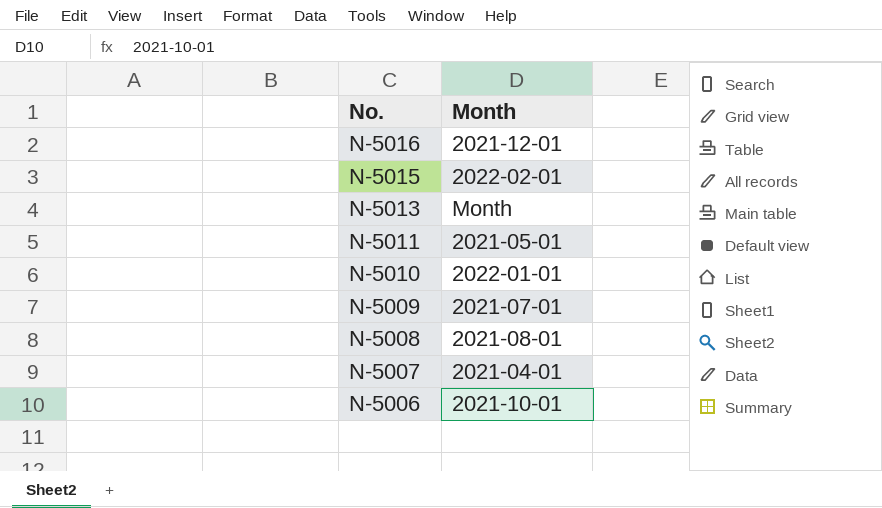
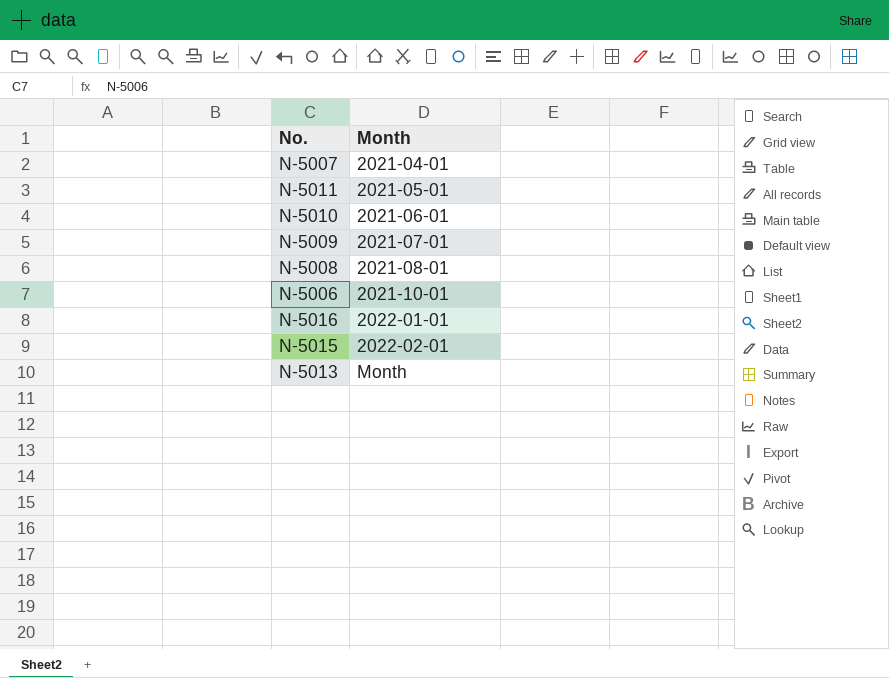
row order: No. descending -> Month ascending
N-5010 | Month: 2022-01-01 -> 2021-06-01
N-5016 | Month: 2021-12-01 -> 2022-01-01

